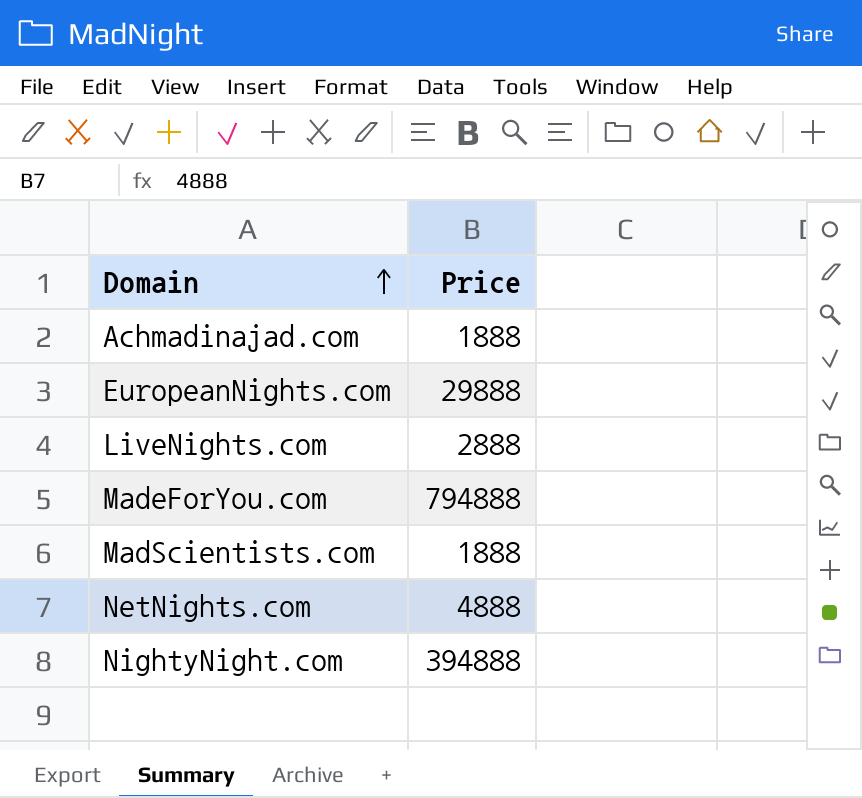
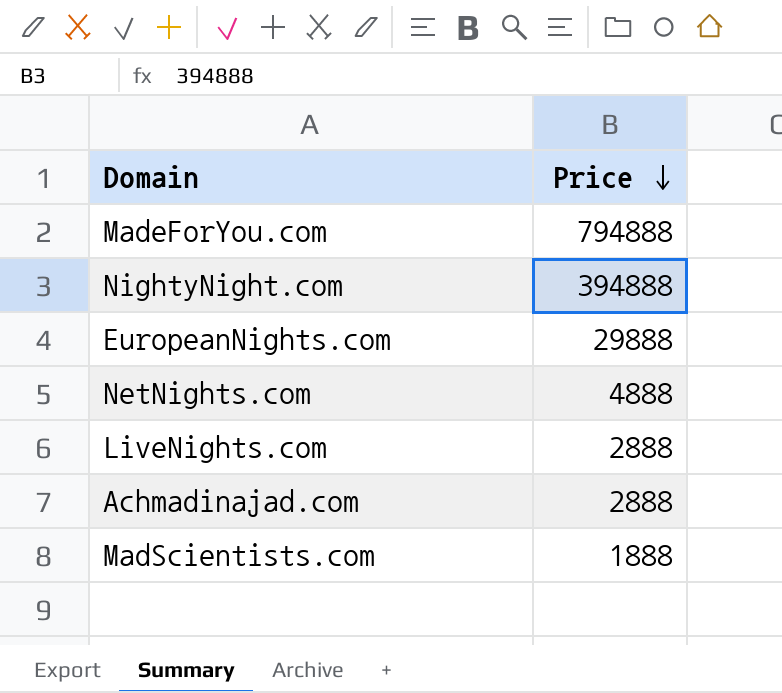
row order: Domain ascending -> Price descending
Achmadinajad.com | Price: 1888 -> 2888

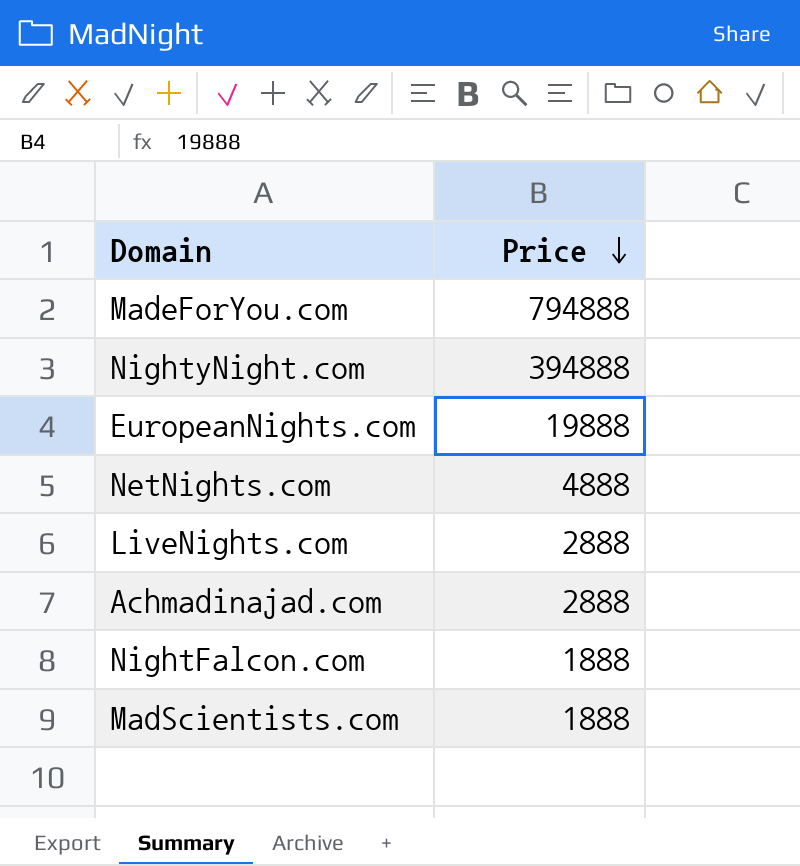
EuropeanNights.com | Price: 29888 -> 19888
row NightFalcon.com: none -> 1888

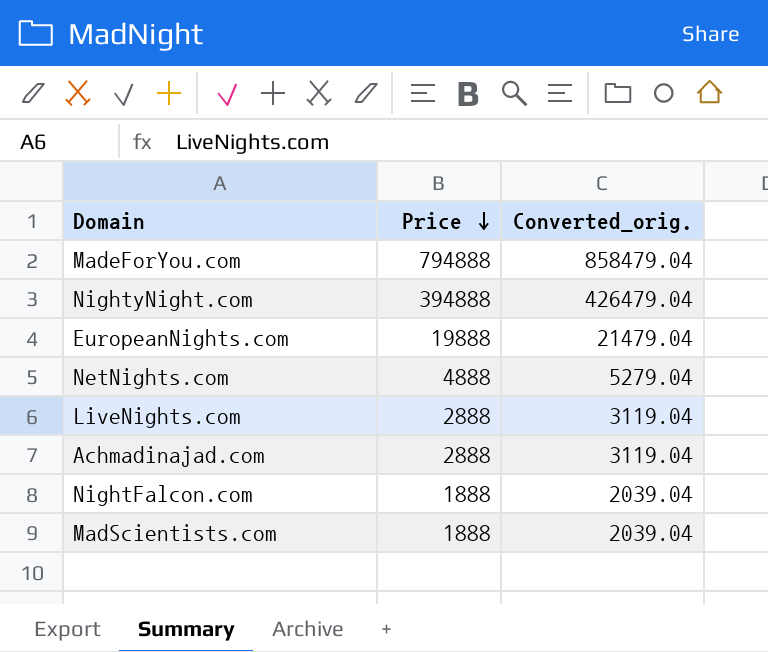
column Converted_orig. | formula: none -> [Price] * 1.08

